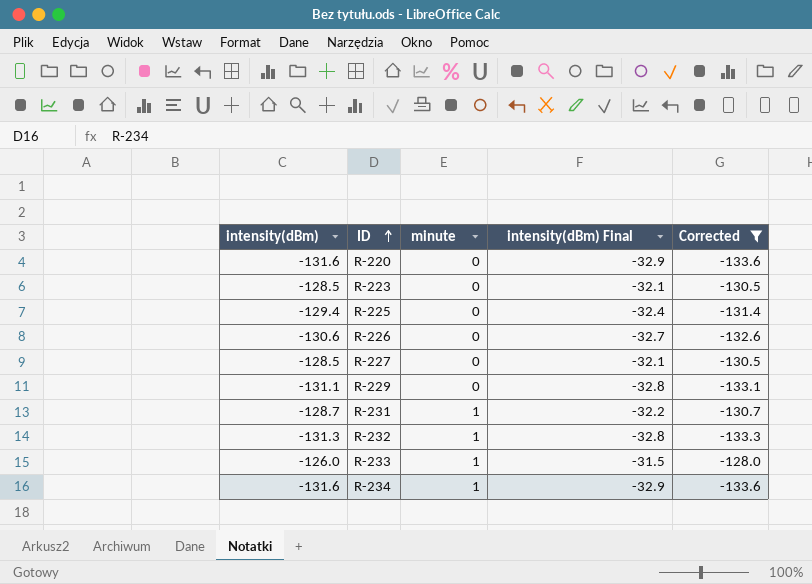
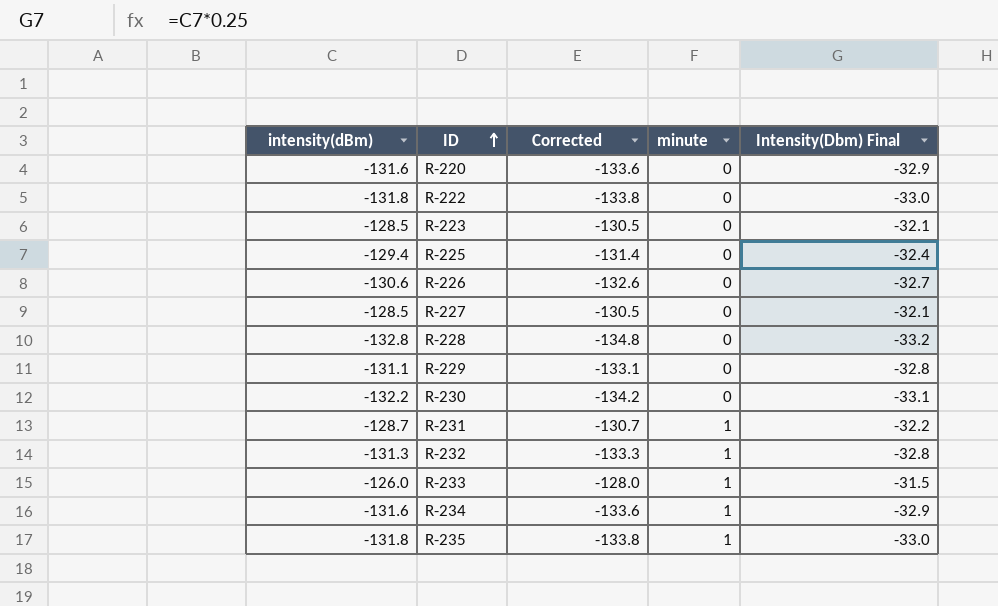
filter: Corrected >= -133.6 -> none
column Corrected | position: 5 -> 3
column name: intensity(dBm) Final -> Intensity(Dbm) Final

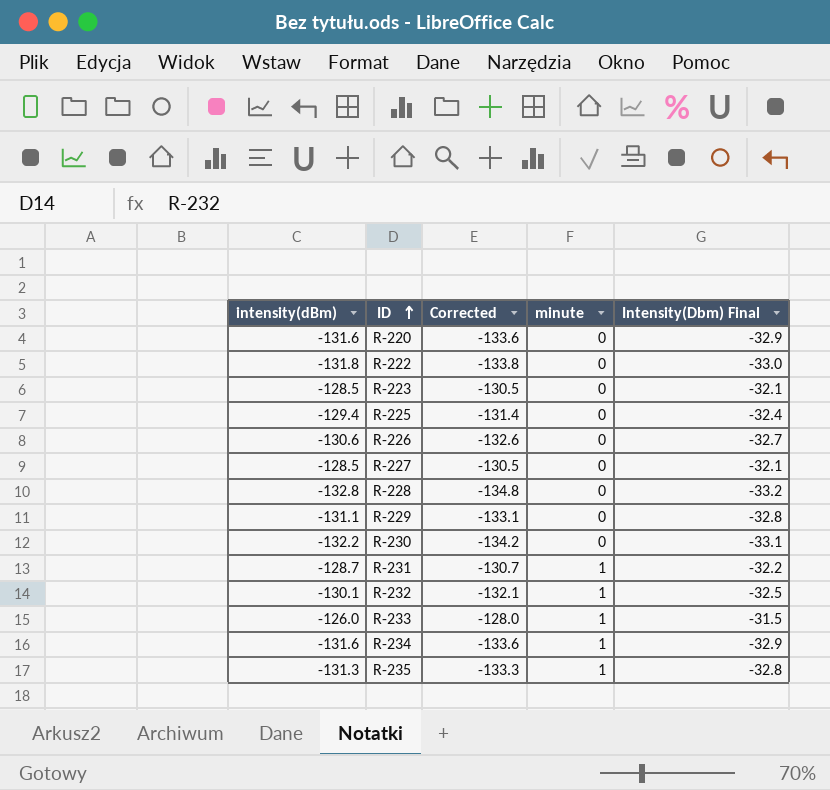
R-232 | intensity(dBm): -131.3 -> -130.1
R-232 | Corrected: -133.3 -> -132.1
R-232 | Intensity(Dbm) Final: -32.8 -> -32.5
R-235 | intensity(dBm): -131.8 -> -131.3
R-235 | Corrected: -133.8 -> -133.3
R-235 | Intensity(Dbm) Final: -33.0 -> -32.8

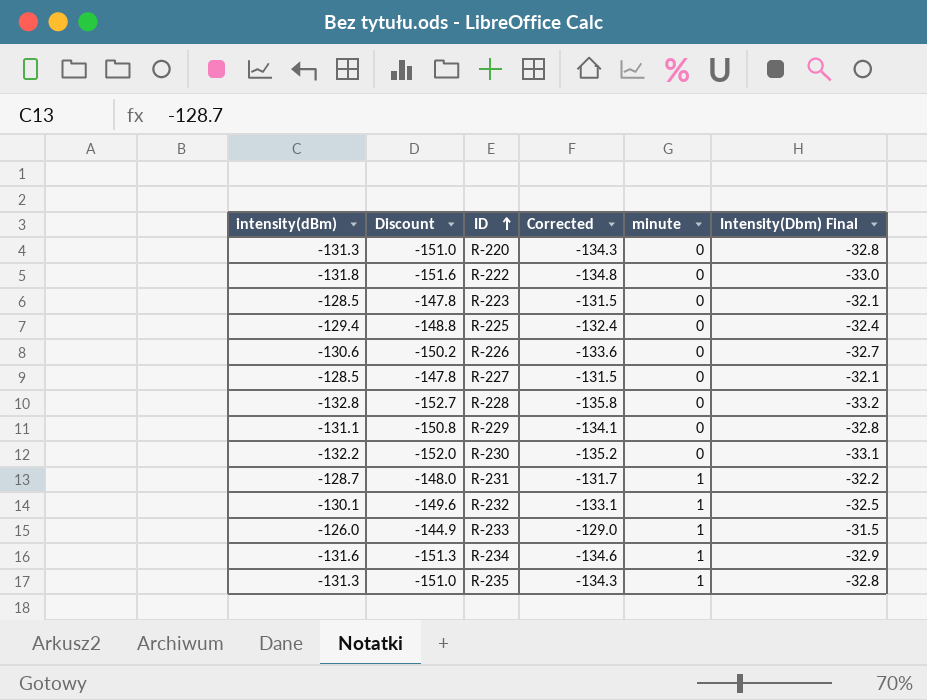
column Discount | formula: none -> [intensity(dBm)] * 1.15
column Corrected | formula: [intensity(dBm)] - 2 -> [intensity(dBm)] - 3
R-220 | intensity(dBm): -131.6 -> -131.3
R-220 | Intensity(Dbm) Final: -32.9 -> -32.8

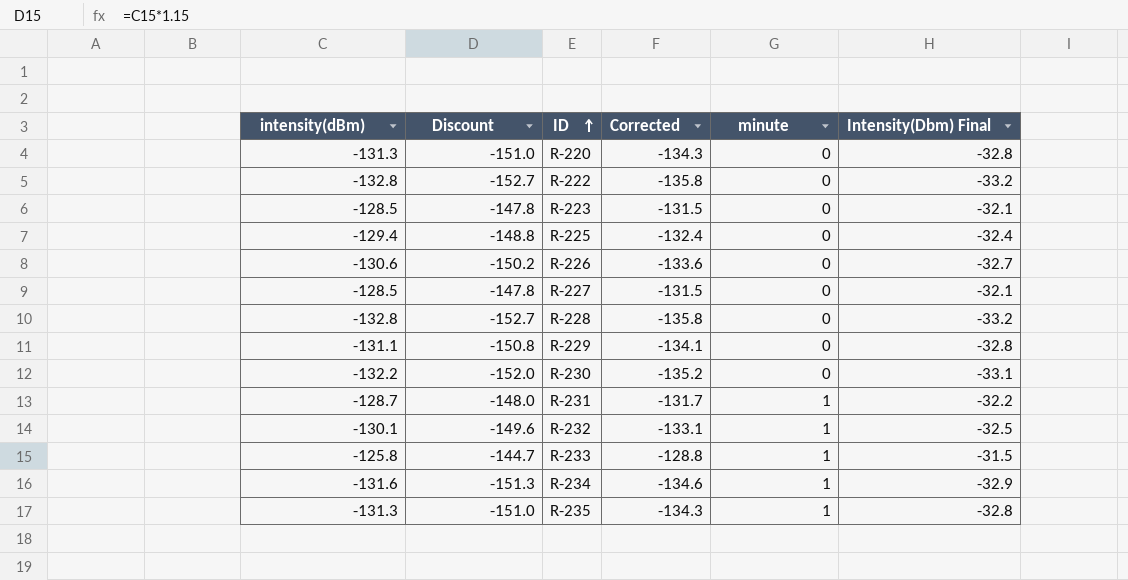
R-222 | intensity(dBm): -131.8 -> -132.8
R-222 | Discount: -151.6 -> -152.7
R-222 | Corrected: -134.8 -> -135.8
R-222 | Intensity(Dbm) Final: -33.0 -> -33.2
R-233 | intensity(dBm): -126.0 -> -125.8
R-233 | Discount: -144.9 -> -144.7
R-233 | Corrected: -129.0 -> -128.8

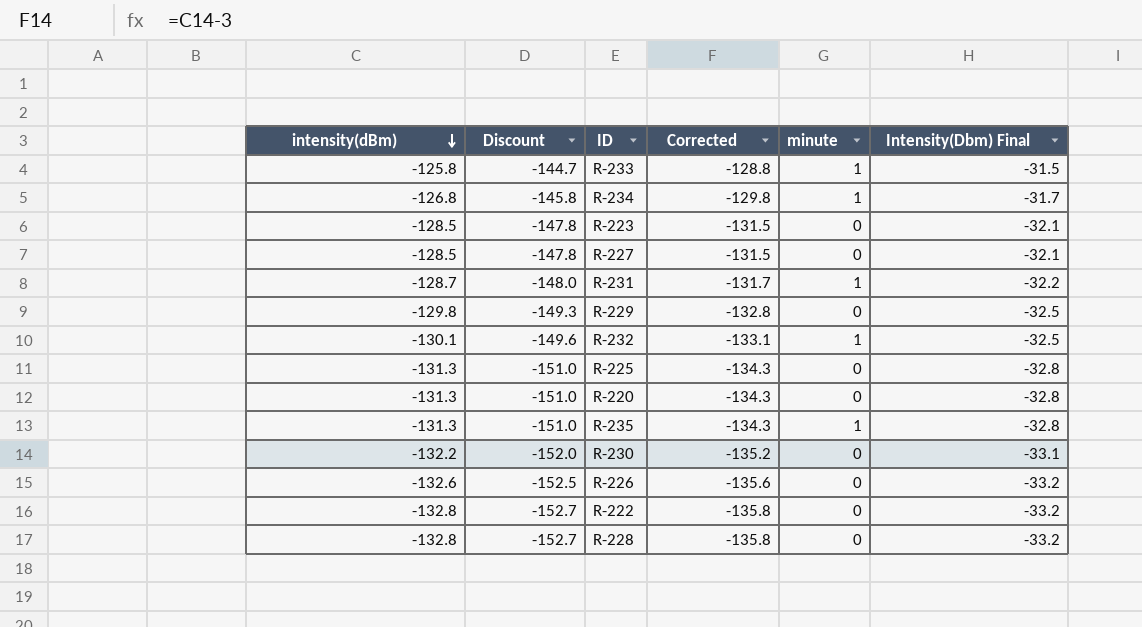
row order: ID ascending -> intensity(dBm) descending
R-234 | intensity(dBm): -131.6 -> -126.8
R-234 | Discount: -151.3 -> -145.8
R-234 | Corrected: -134.6 -> -129.8
R-234 | Intensity(Dbm) Final: -32.9 -> -31.7
R-229 | intensity(dBm): -131.1 -> -129.8
R-229 | Discount: -150.8 -> -149.3
R-229 | Corrected: -134.1 -> -132.8
R-229 | Intensity(Dbm) Final: -32.8 -> -32.5
R-225 | intensity(dBm): -129.4 -> -131.3
R-225 | Discount: -148.8 -> -151.0
R-225 | Corrected: -132.4 -> -134.3
R-225 | Intensity(Dbm) Final: -32.4 -> -32.8
R-226 | intensity(dBm): -130.6 -> -132.6
R-226 | Discount: -150.2 -> -152.5
R-226 | Corrected: -133.6 -> -135.6
R-226 | Intensity(Dbm) Final: -32.7 -> -33.2

